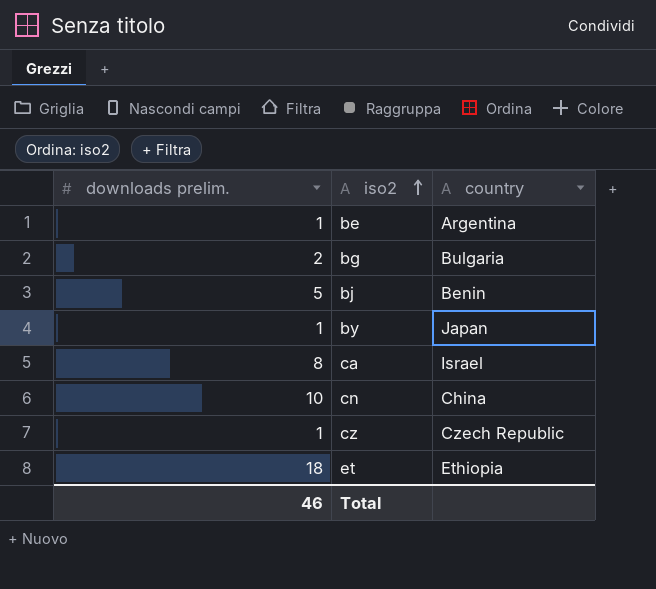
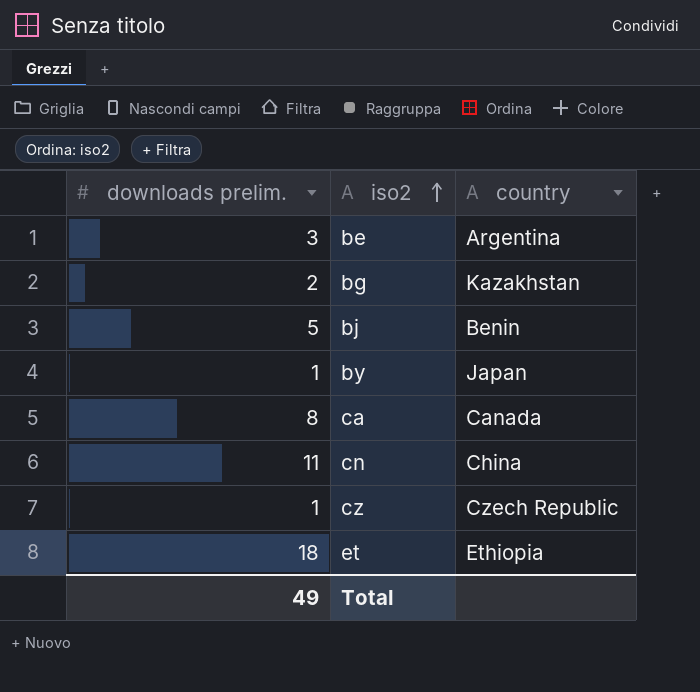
be | downloads prelim.: 1 -> 3
bg | country: Bulgaria -> Kazakhstan
ca | country: Israel -> Canada
cn | downloads prelim.: 10 -> 11
Total | downloads prelim.: 46 -> 49

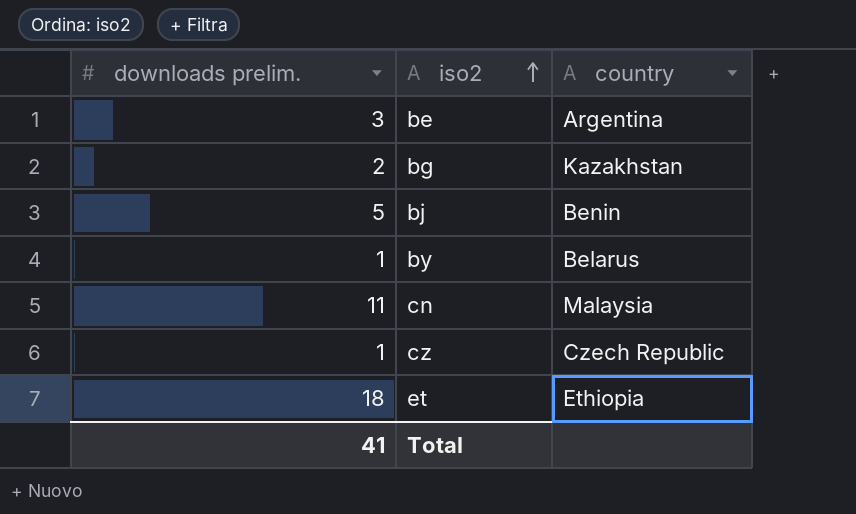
row ca: 8 | Canada -> none
by | country: Japan -> Belarus
cn | country: China -> Malaysia
Total | downloads prelim.: 49 -> 41

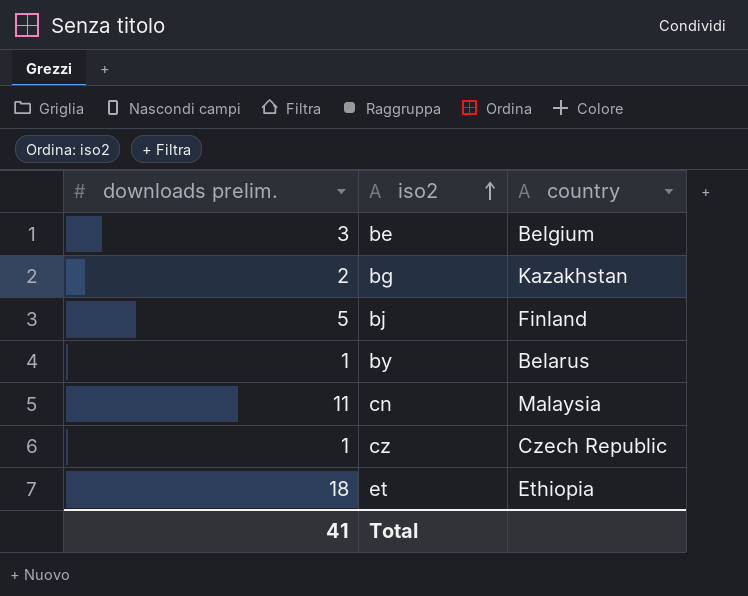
be | country: Argentina -> Belgium
bj | country: Benin -> Finland

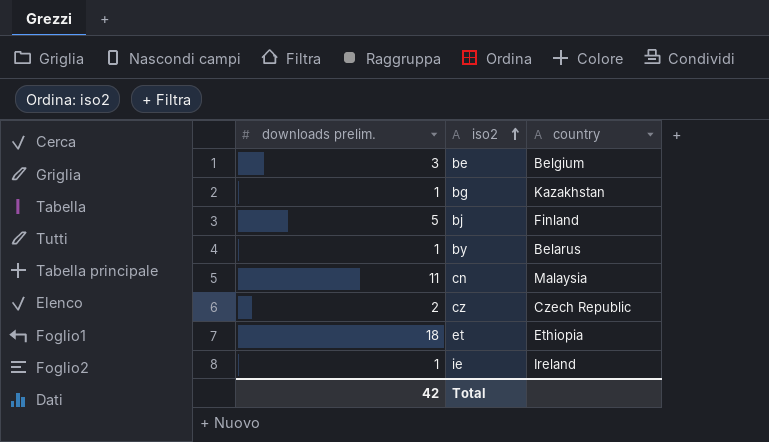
bg | downloads prelim.: 2 -> 1
cz | downloads prelim.: 1 -> 2
row ie: none -> 1 | Ireland
Total | downloads prelim.: 41 -> 42

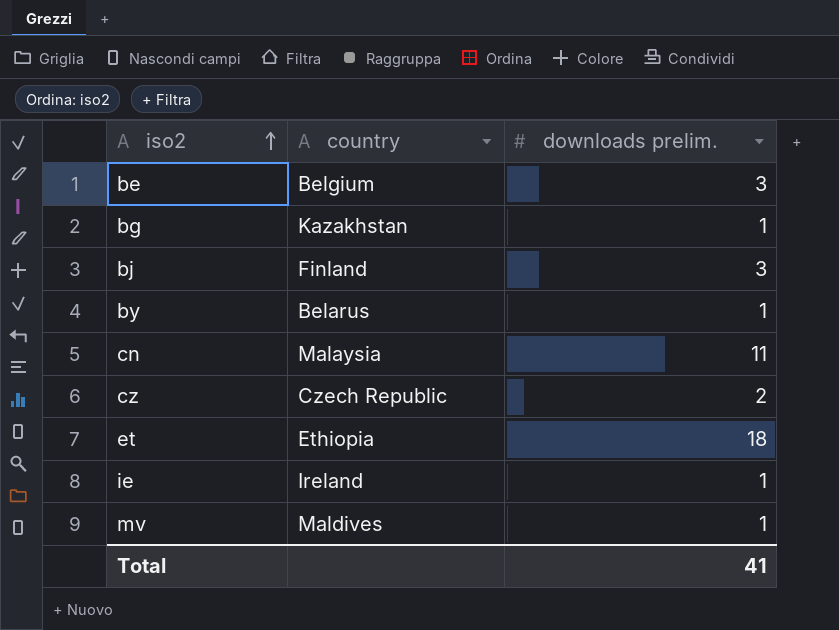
column downloads prelim. | position: 1 -> 3
bj | downloads prelim.: 5 -> 3
row mv: none -> Maldives | 1
Total | downloads prelim.: 42 -> 41

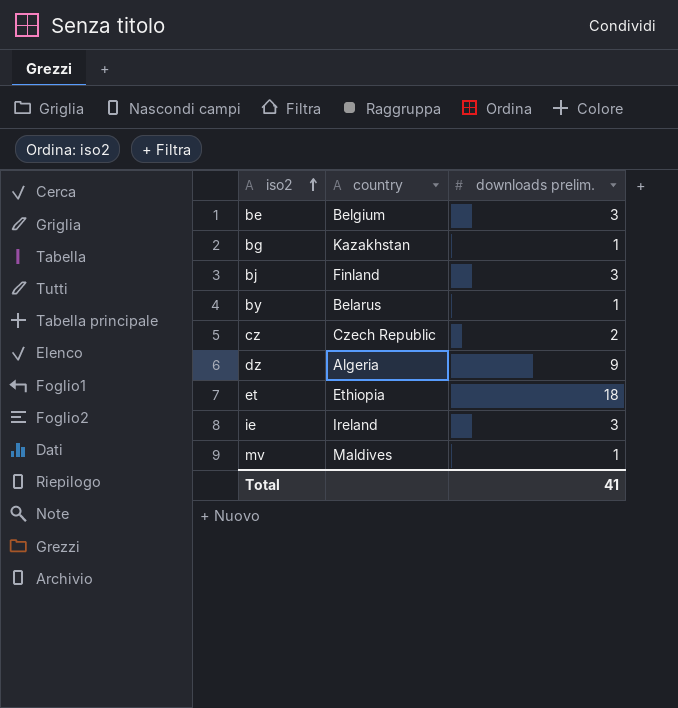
row cn: Malaysia | 11 -> none
row dz: none -> Algeria | 9
ie | downloads prelim.: 1 -> 3

